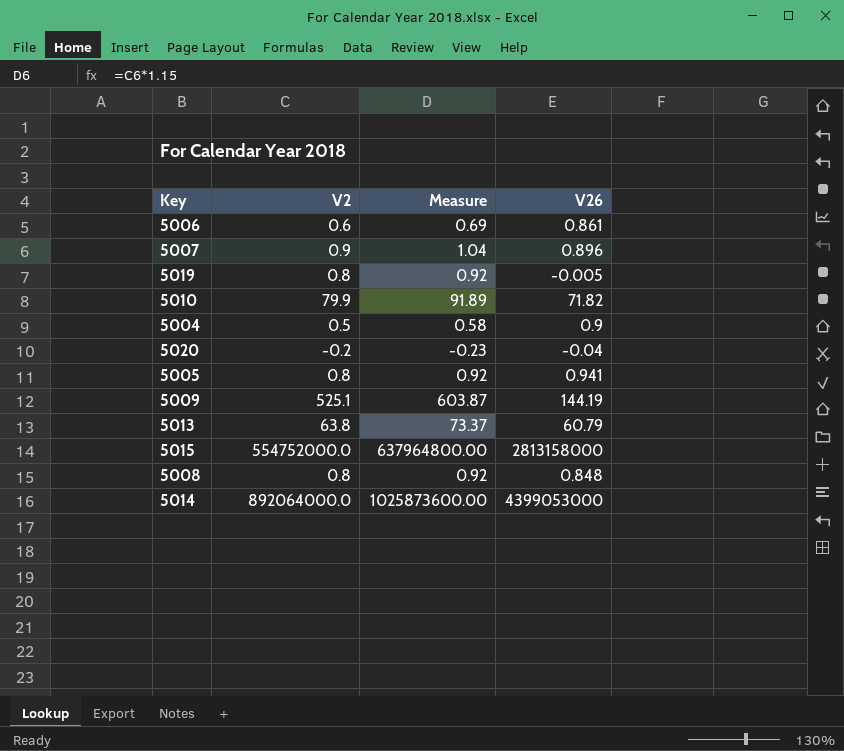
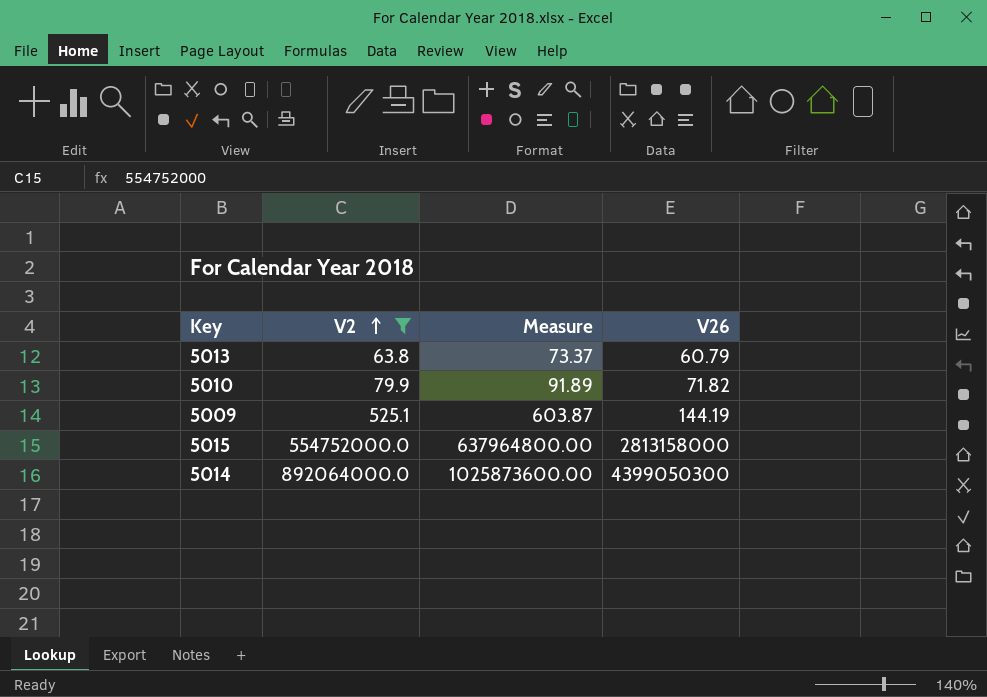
filter: none -> V2 >= 63.8
row order: none -> V2 ascending
5014 | V26: 4399053000 -> 4399050300

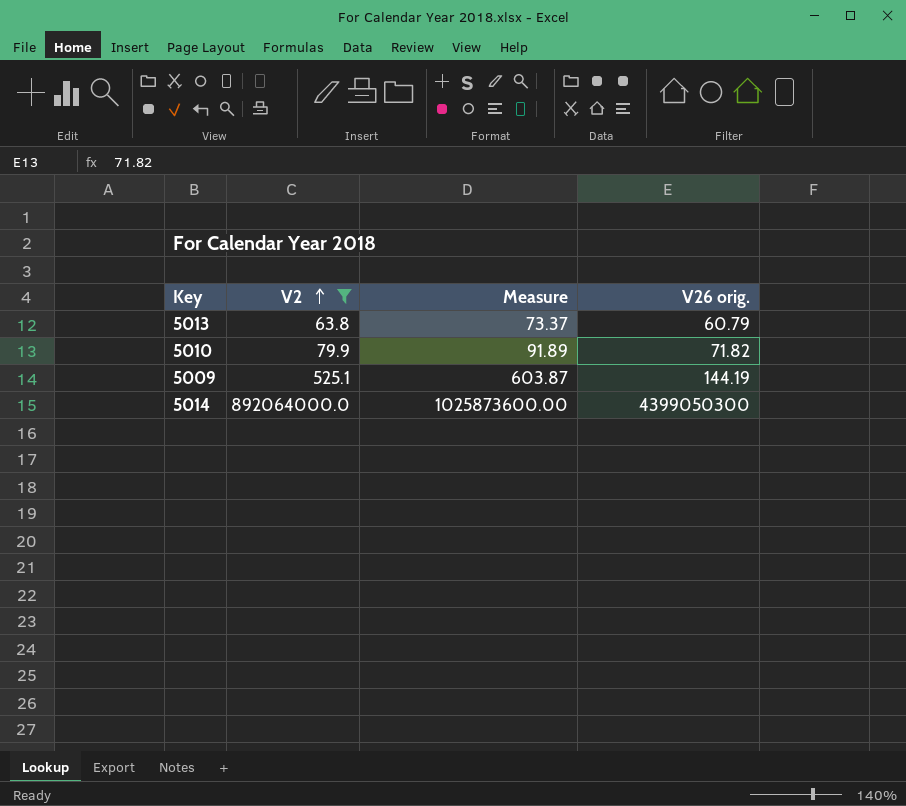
column name: V26 -> V26 orig.
row 5015: 554752000.0 | 637964800.00 | 2813158000 -> none

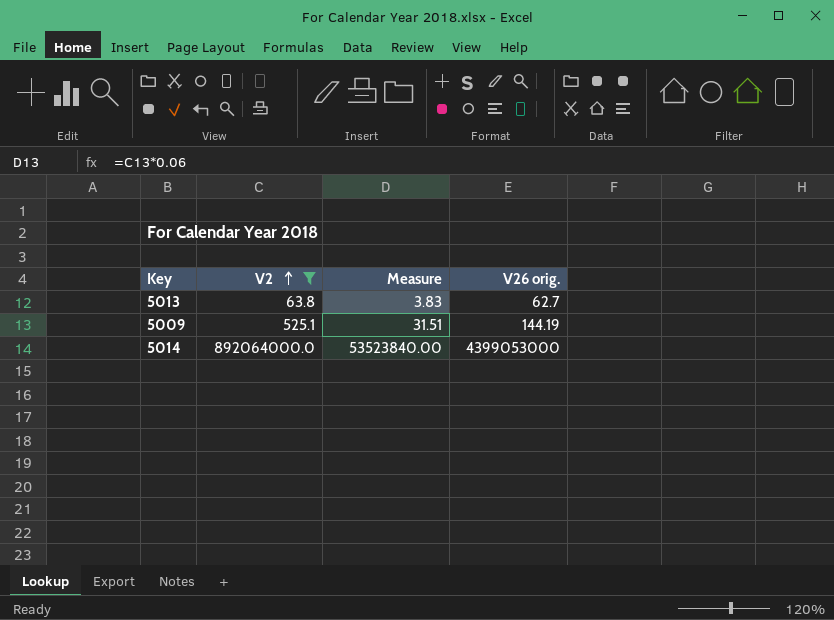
column Measure | formula: [V2] * 1.15 -> [V2] * 0.06
row 5010: 79.9 | 91.89 | 71.82 -> none
5013 | V26 orig.: 60.79 -> 62.7
5014 | V26 orig.: 4399050300 -> 4399053000

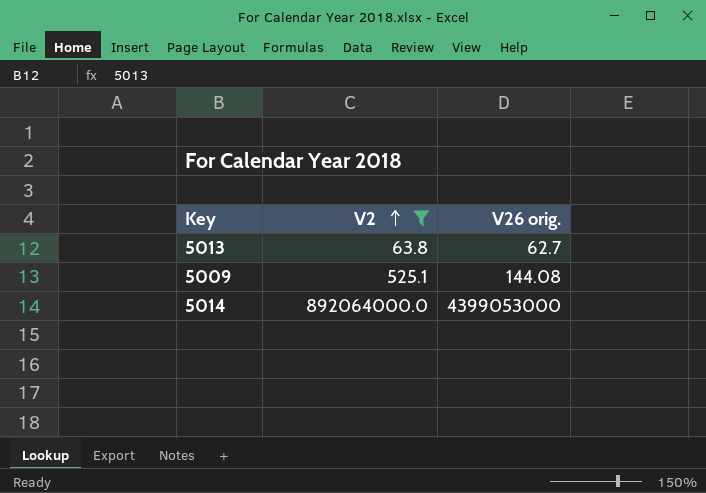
column Measure | formula: [V2] * 0.06 -> none
5009 | V26 orig.: 144.19 -> 144.08

